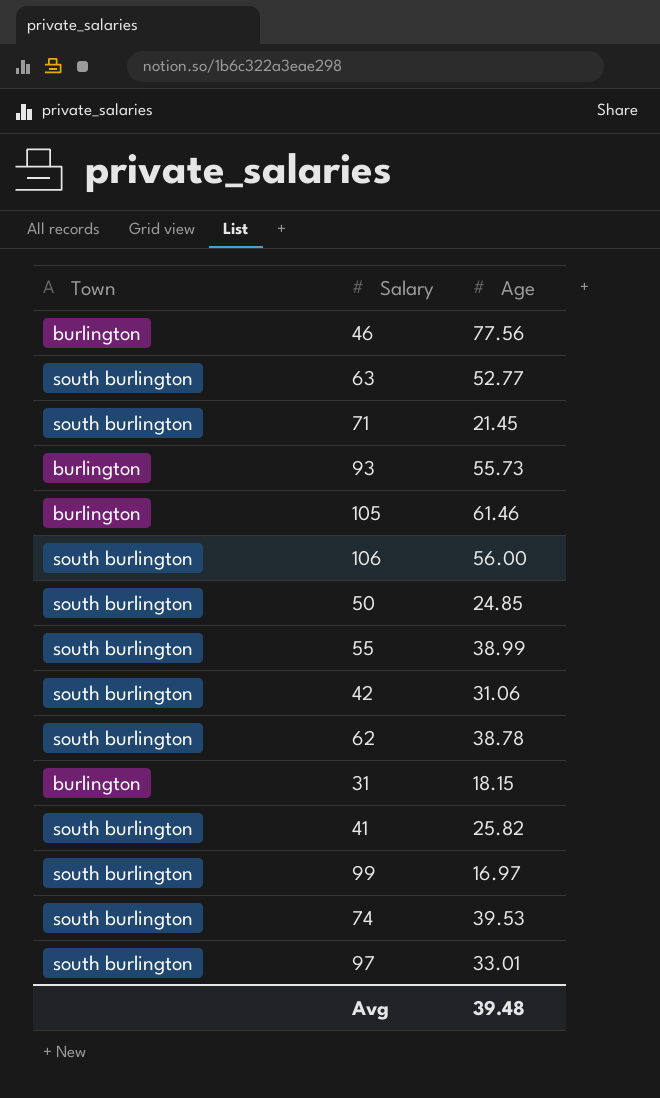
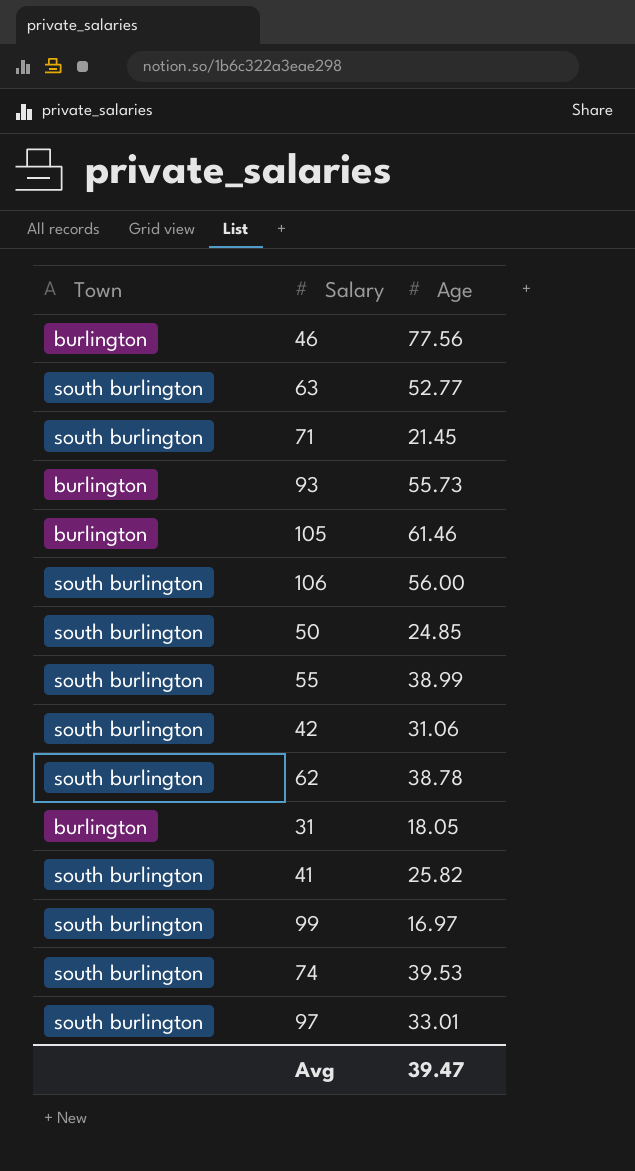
31 | Age: 18.15 -> 18.05
Avg | Age: 39.48 -> 39.47

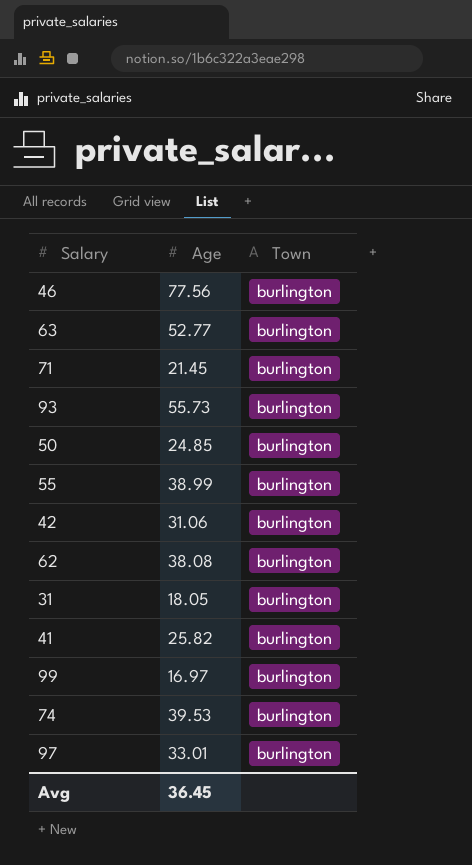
column Town | position: 1 -> 3
row 105: burlington | 61.46 -> none
row 106: south burlington | 56.00 -> none
63 | Town: south burlington -> burlington
71 | Town: south burlington -> burlington
50 | Town: south burlington -> burlington
55 | Town: south burlington -> burlington
42 | Town: south burlington -> burlington
62 | Age: 38.78 -> 38.08
62 | Town: south burlington -> burlington
41 | Town: south burlington -> burlington
99 | Town: south burlington -> burlington
74 | Town: south burlington -> burlington
97 | Town: south burlington -> burlington
Avg | Age: 39.47 -> 36.45

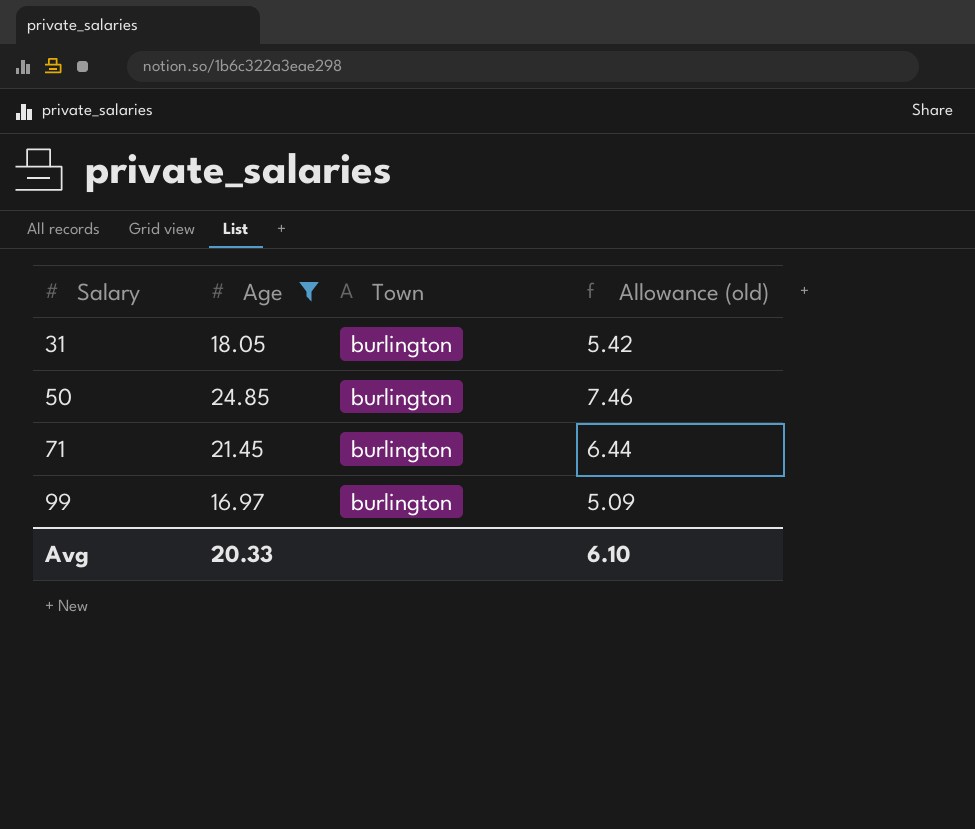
filter: none -> Age <= 24.85
row order: none -> Salary ascending
column Allowance (old) | formula: none -> [Age] * 0.3
Avg | Age: 36.45 -> 20.33

